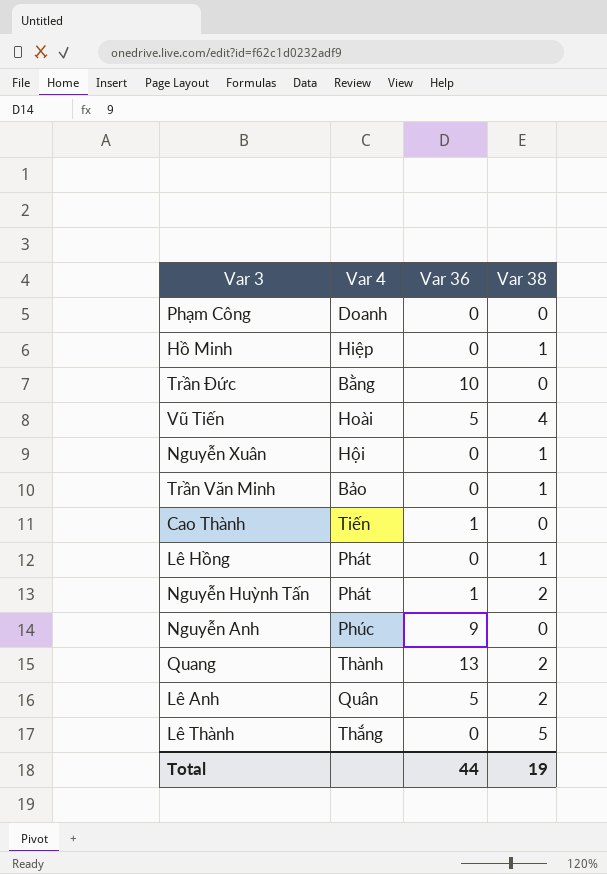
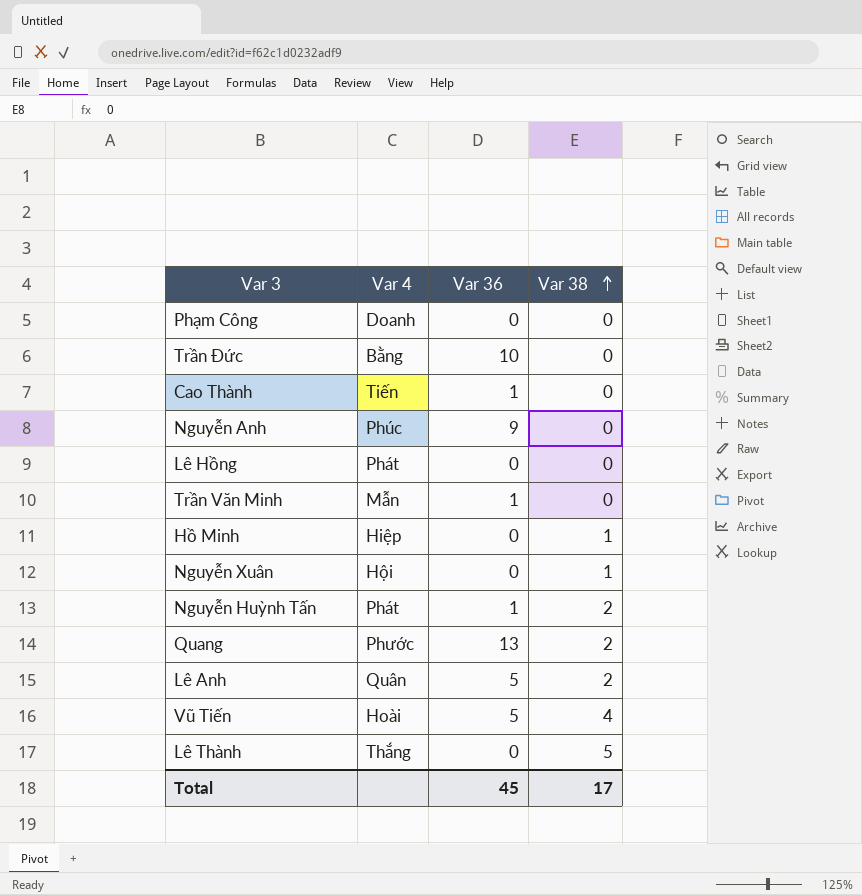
row order: none -> Var 38 ascending
Lê Hồng | Var 38: 1 -> 0
Trần Văn Minh | Var 4: Bảo -> Mẫn
Trần Văn Minh | Var 36: 0 -> 1
Trần Văn Minh | Var 38: 1 -> 0
Quang | Var 4: Thành -> Phước
Total | Var 36: 44 -> 45
Total | Var 38: 19 -> 17

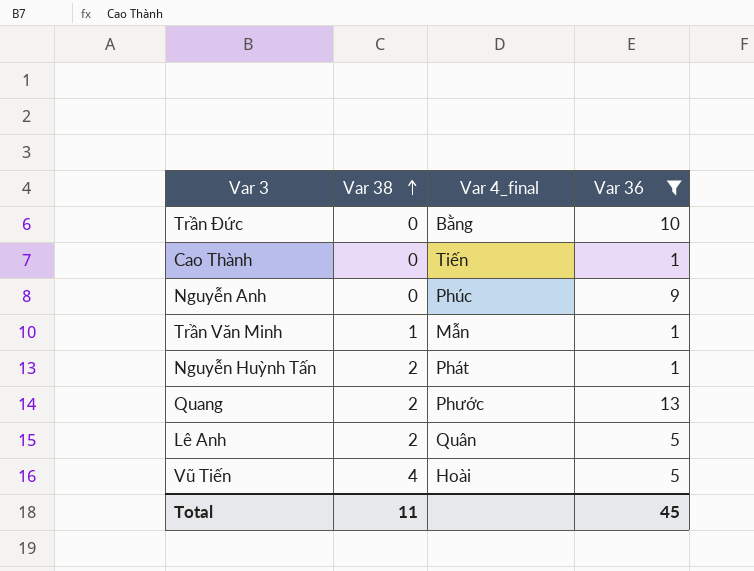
filter: none -> Var 36 != 0
column Var 38 | position: 4 -> 2
column name: Var 4 -> Var 4_final
Trần Văn Minh | Var 38: 0 -> 1
Total | Var 38: 17 -> 11

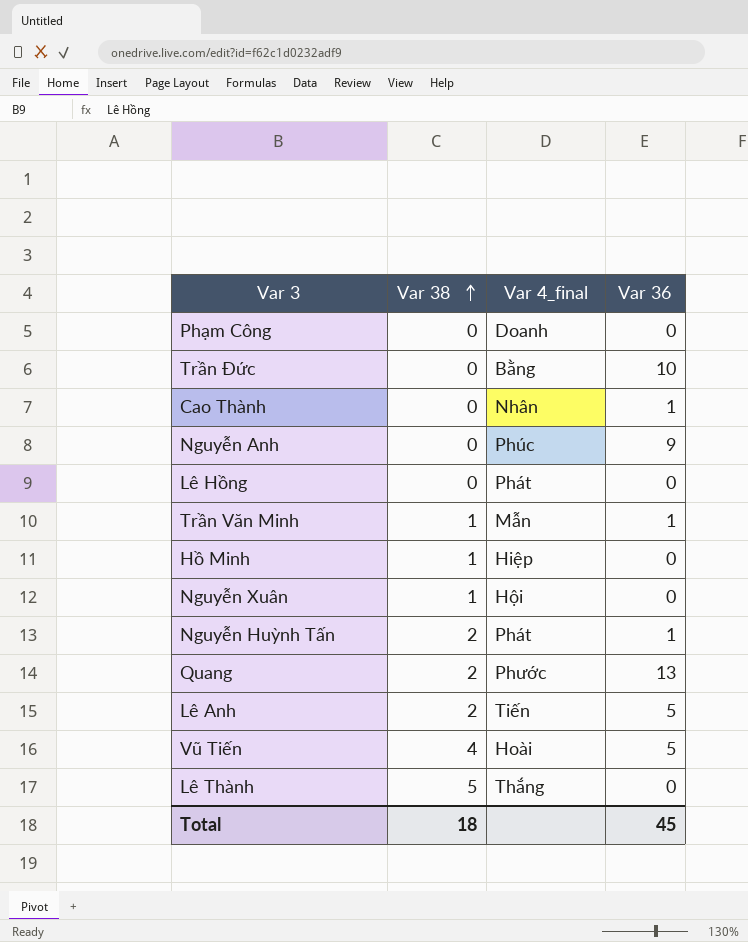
filter: Var 36 != 0 -> none
Cao Thành | Var 4_final: Tiến -> Nhân
Lê Anh | Var 4_final: Quân -> Tiến
Total | Var 38: 11 -> 18

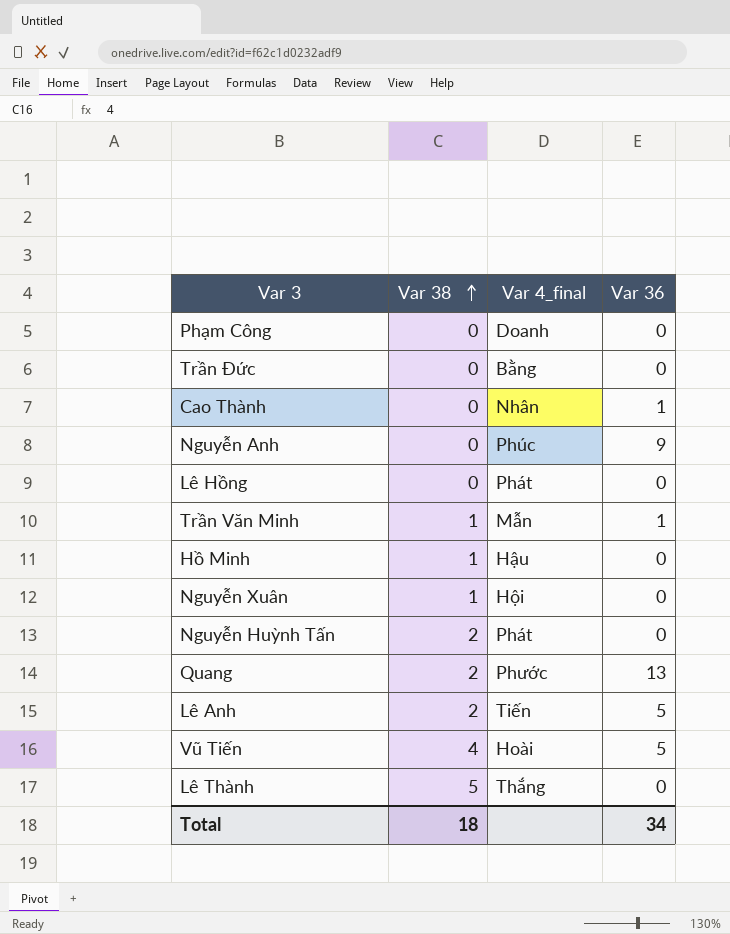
Trần Đức | Var 36: 10 -> 0
Hồ Minh | Var 4_final: Hiệp -> Hậu
Nguyễn Huỳnh Tấn | Var 36: 1 -> 0
Total | Var 36: 45 -> 34

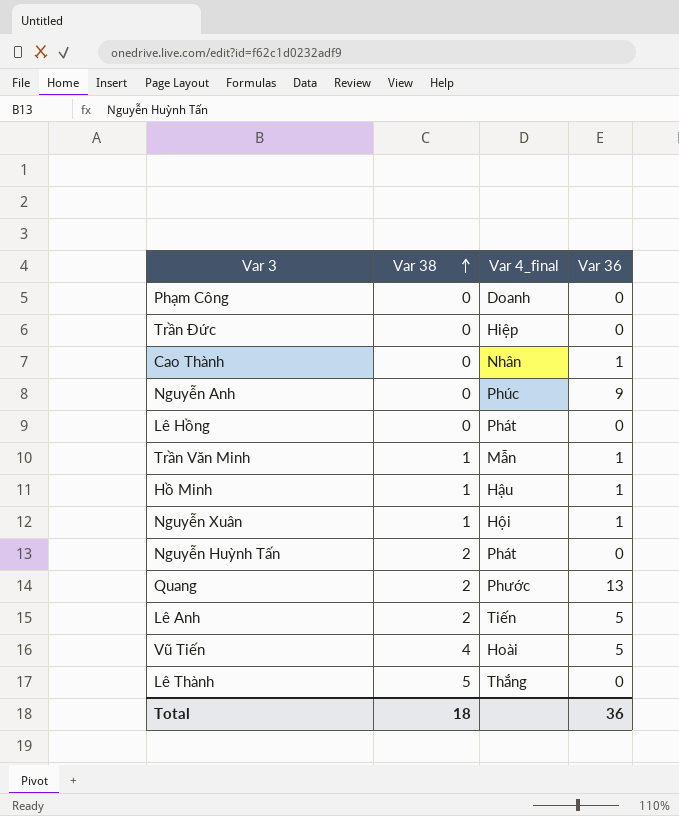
Trần Đức | Var 4_final: Bằng -> Hiệp
Hồ Minh | Var 36: 0 -> 1
Nguyễn Xuân | Var 36: 0 -> 1
Total | Var 36: 34 -> 36

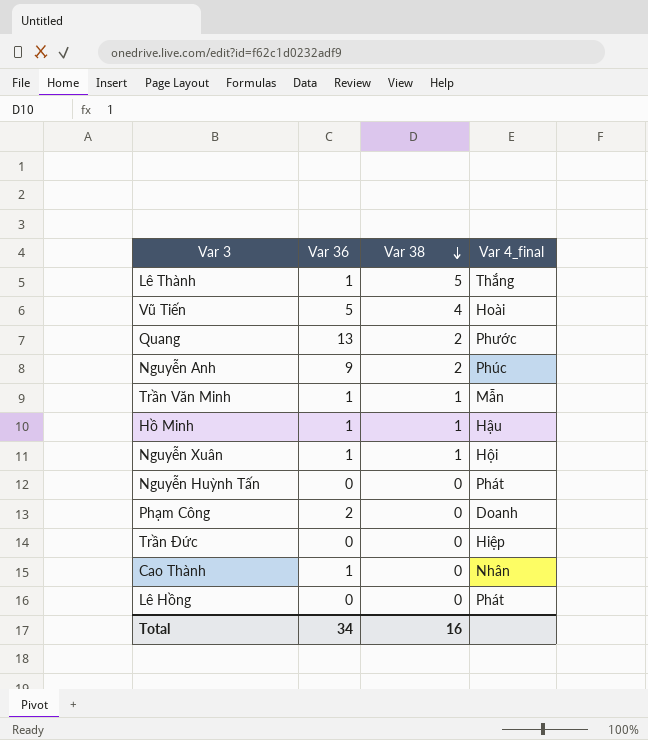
row order: Var 38 ascending -> Var 38 descending
column Var 36 | position: 4 -> 2
row Lê Anh: 2 | Tiến | 5 -> none
Lê Thành | Var 36: 0 -> 1
Nguyễn Anh | Var 38: 0 -> 2
Nguyễn Huỳnh Tấn | Var 38: 2 -> 0
Phạm Công | Var 36: 0 -> 2
Total | Var 36: 36 -> 34
Total | Var 38: 18 -> 16

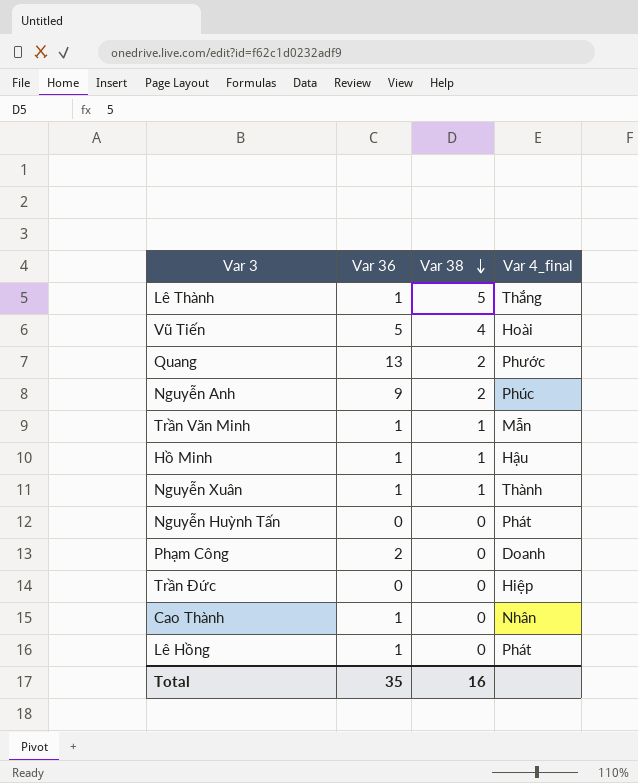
Nguyễn Xuân | Var 4_final: Hội -> Thành
Lê Hồng | Var 36: 0 -> 1
Total | Var 36: 34 -> 35

